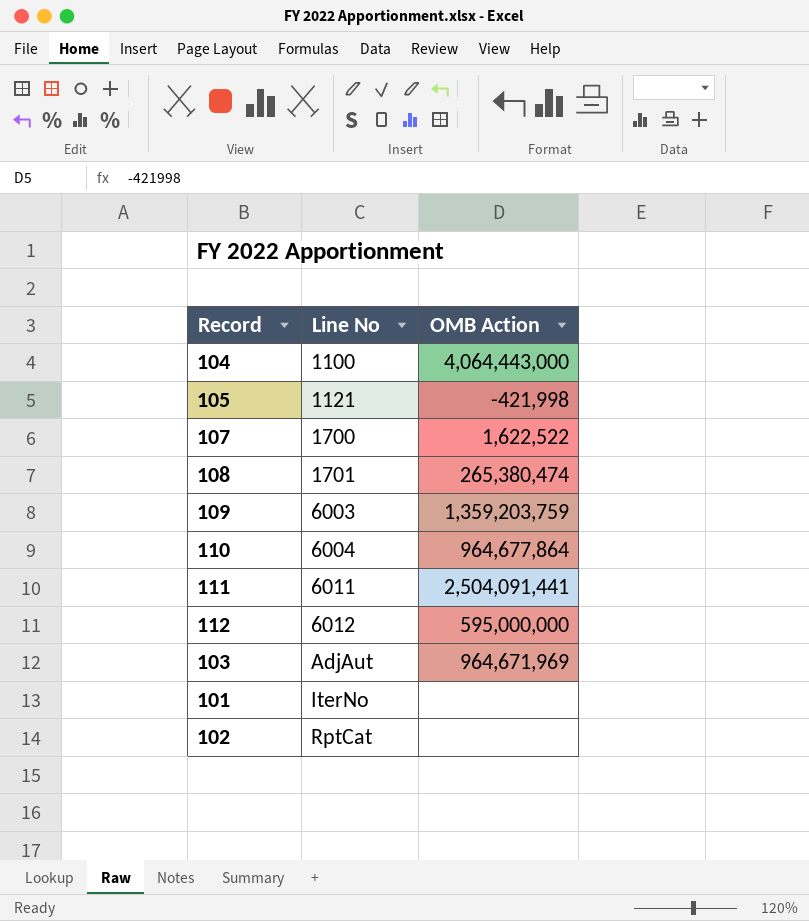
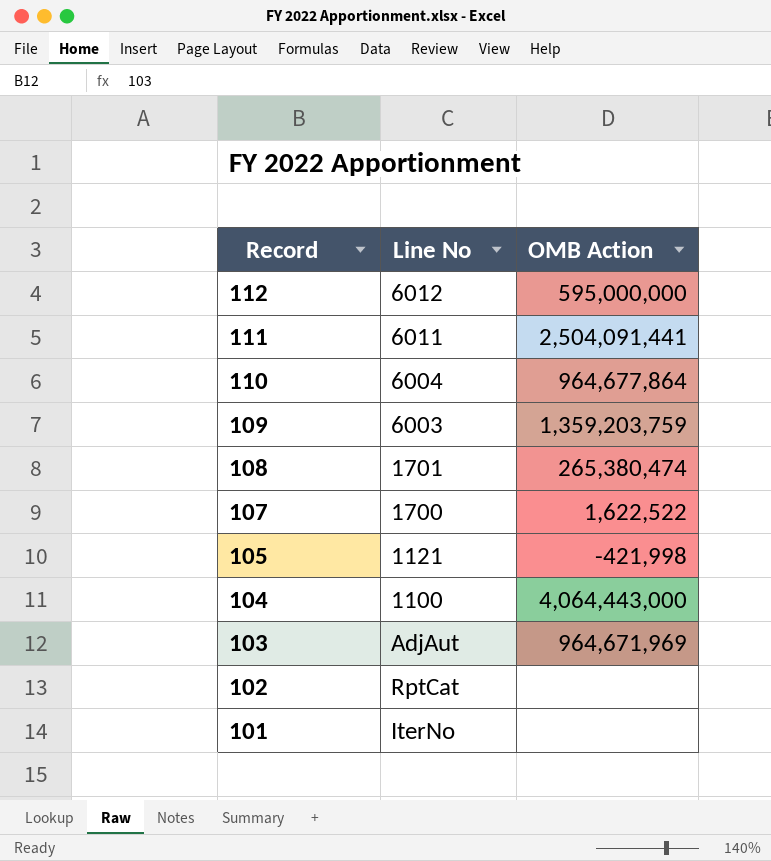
row order: Line No ascending -> Record descending

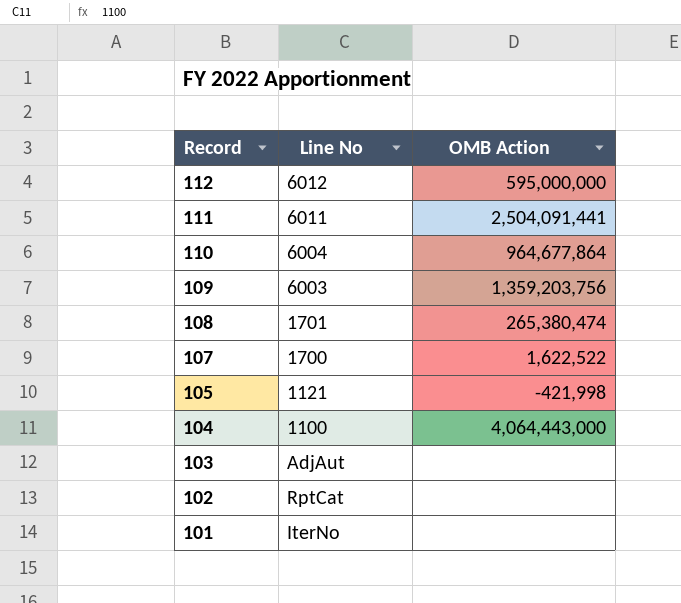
109 | OMB Action: 1,359,203,759 -> 1,359,203,756
103 | OMB Action: 964,671,969 -> none

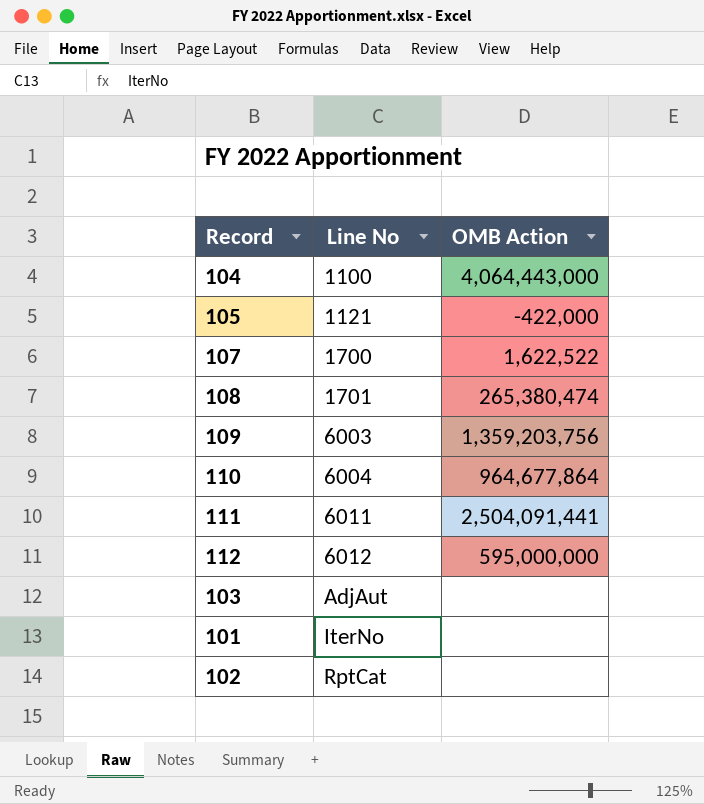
row order: Record descending -> Line No ascending
105 | OMB Action: -421,998 -> -422,000

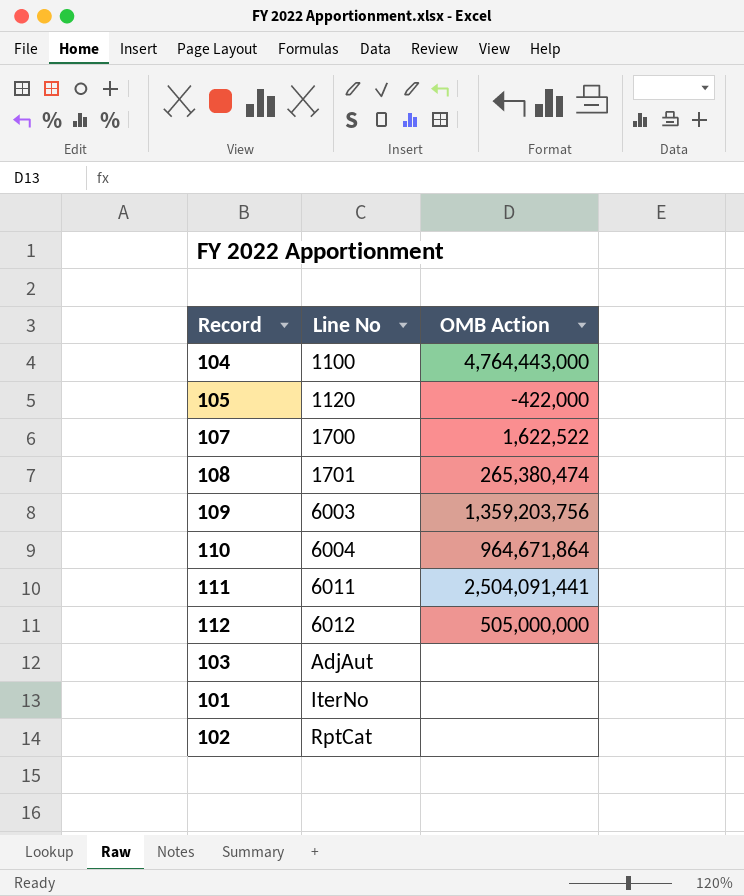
104 | OMB Action: 4,064,443,000 -> 4,764,443,000
105 | Line No: 1121 -> 1120
110 | OMB Action: 964,677,864 -> 964,671,864
112 | OMB Action: 595,000,000 -> 505,000,000

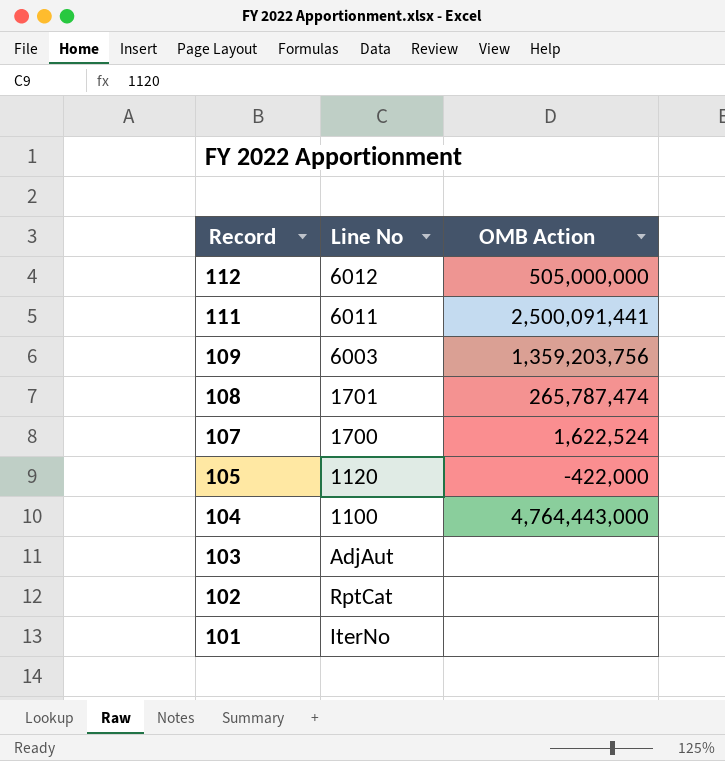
row order: Line No ascending -> Record descending
row 110: 6004 | 964,671,864 -> none
111 | OMB Action: 2,504,091,441 -> 2,500,091,441
108 | OMB Action: 265,380,474 -> 265,787,474
107 | OMB Action: 1,622,522 -> 1,622,524

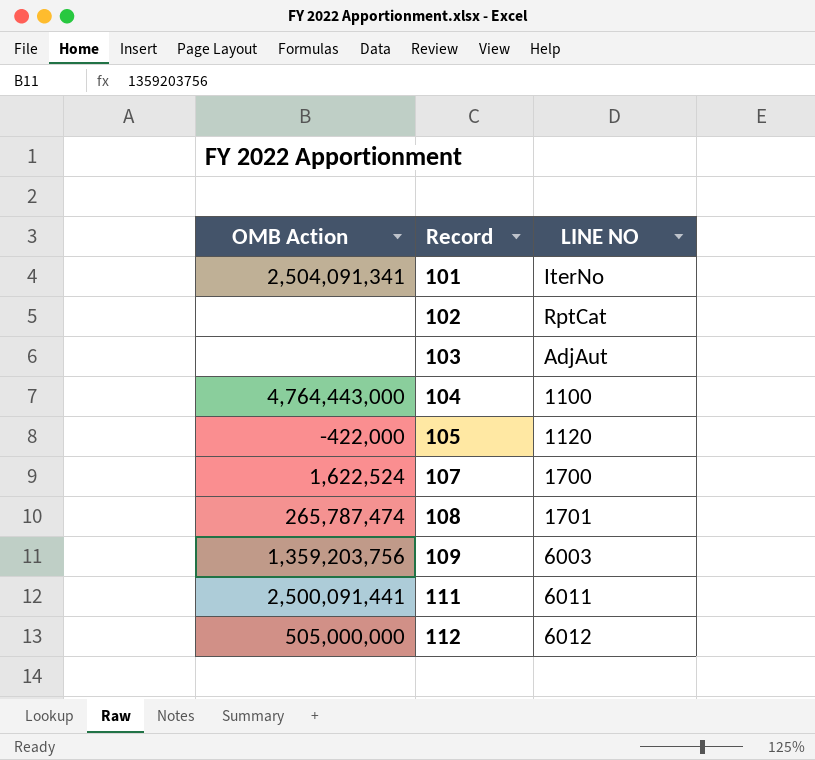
row order: Record descending -> Record ascending
column OMB Action | position: 3 -> 1
column name: Line No -> LINE NO
101 | OMB Action: none -> 2,504,091,341

